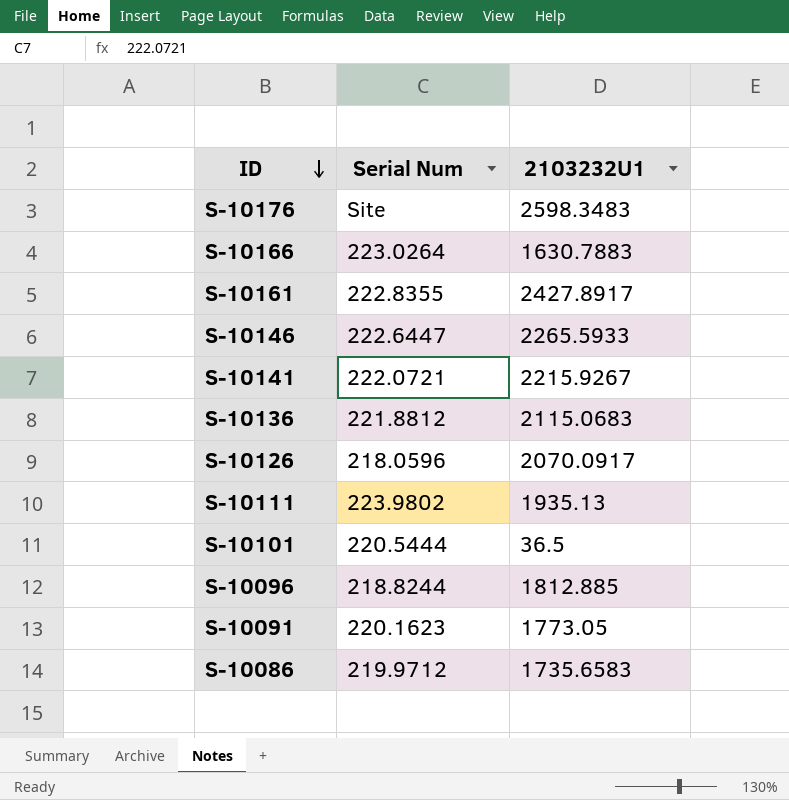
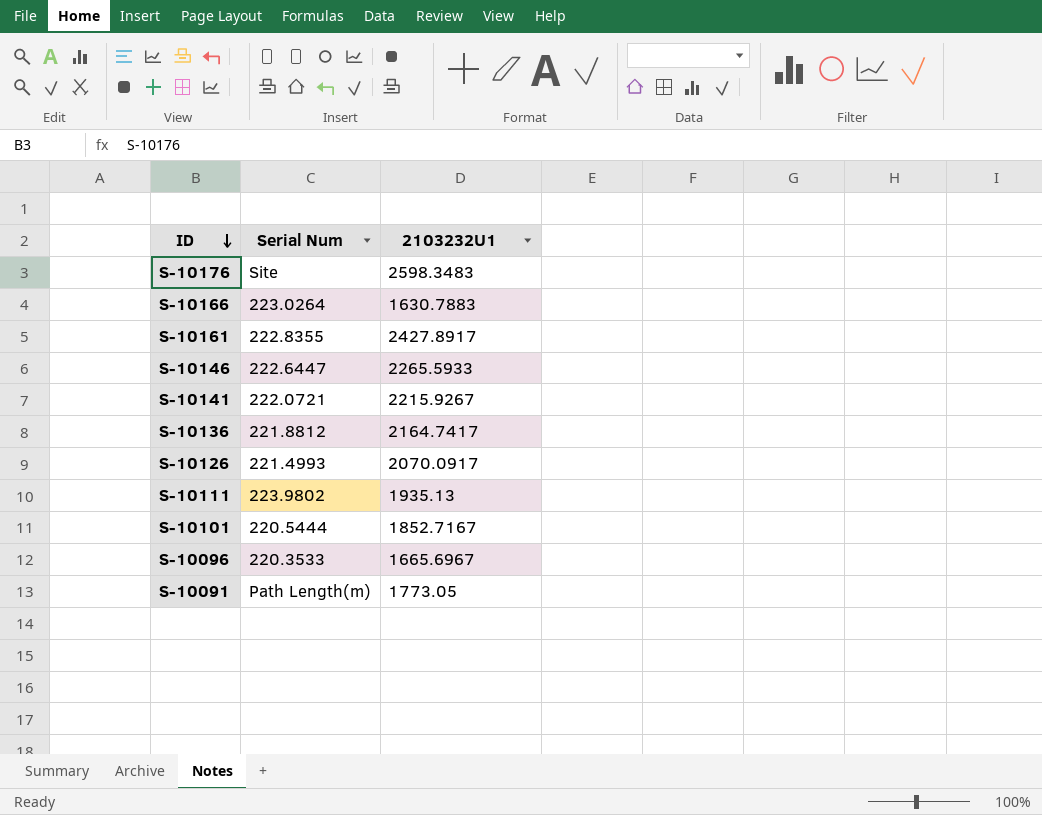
row S-10086: 219.9712 | 1735.6583 -> none
S-10136 | 2103232U1: 2115.0683 -> 2164.7417
S-10126 | Serial Num: 218.0596 -> 221.4993
S-10101 | 2103232U1: 36.5 -> 1852.7167
S-10096 | Serial Num: 218.8244 -> 220.3533
S-10096 | 2103232U1: 1812.885 -> 1665.6967
S-10091 | Serial Num: 220.1623 -> Path Length(m)

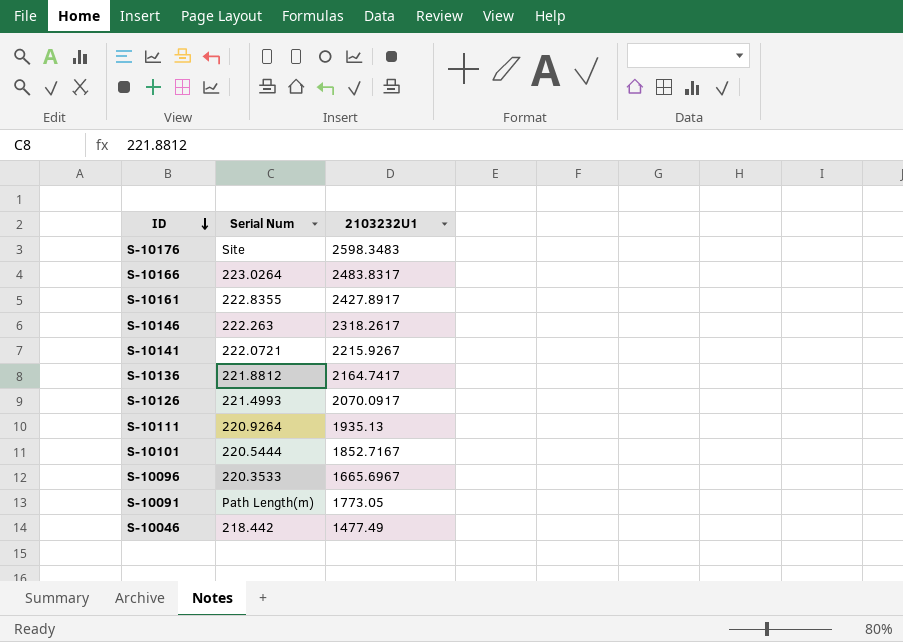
S-10166 | 2103232U1: 1630.7883 -> 2483.8317
S-10146 | Serial Num: 222.6447 -> 222.263
S-10146 | 2103232U1: 2265.5933 -> 2318.2617
S-10111 | Serial Num: 223.9802 -> 220.9264
row S-10046: none -> 218.442 | 1477.49

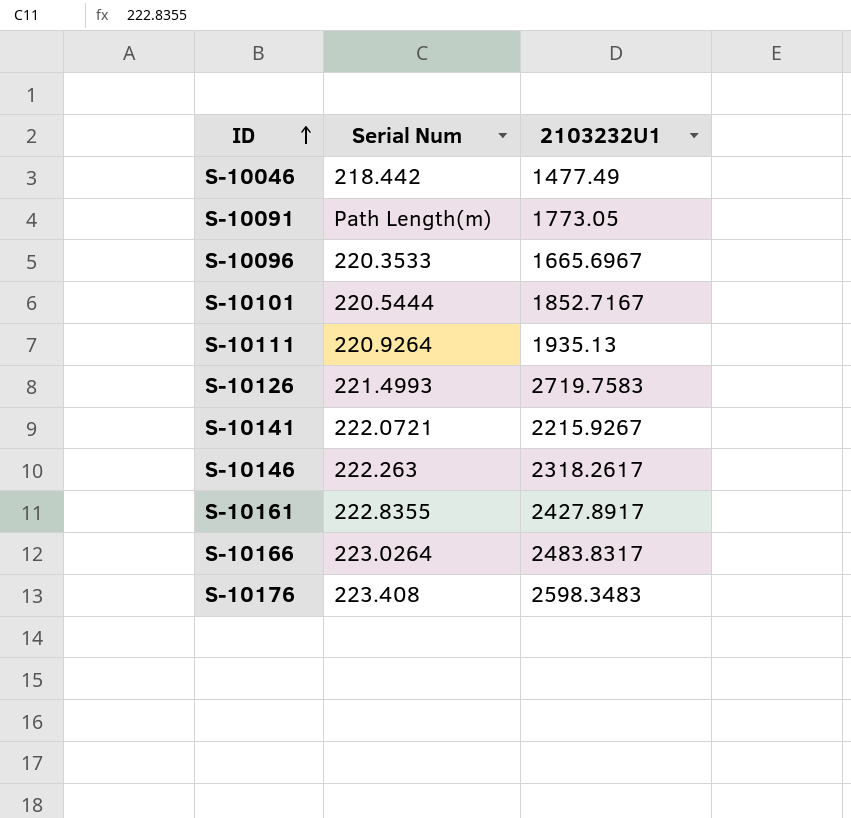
row order: ID descending -> ID ascending
row S-10136: 221.8812 | 2164.7417 -> none
S-10126 | 2103232U1: 2070.0917 -> 2719.7583
S-10176 | Serial Num: Site -> 223.408

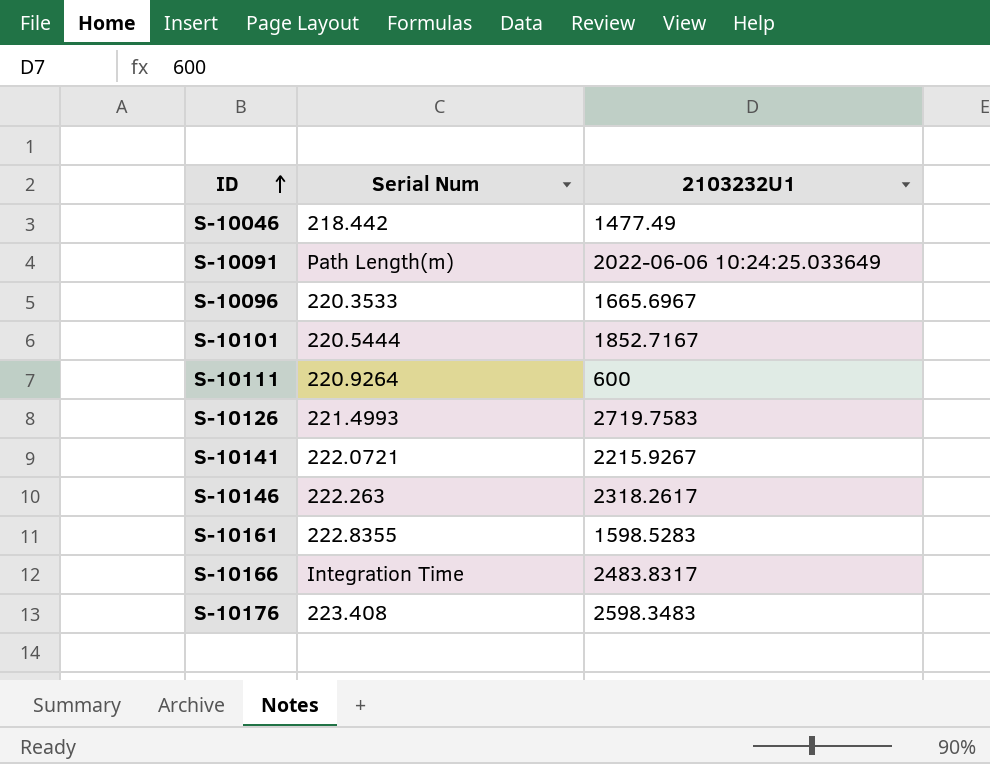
S-10091 | 2103232U1: 1773.05 -> 2022-06-06 10:24:25.033649
S-10111 | 2103232U1: 1935.13 -> 600
S-10161 | 2103232U1: 2427.8917 -> 1598.5283
S-10166 | Serial Num: 223.0264 -> Integration Time

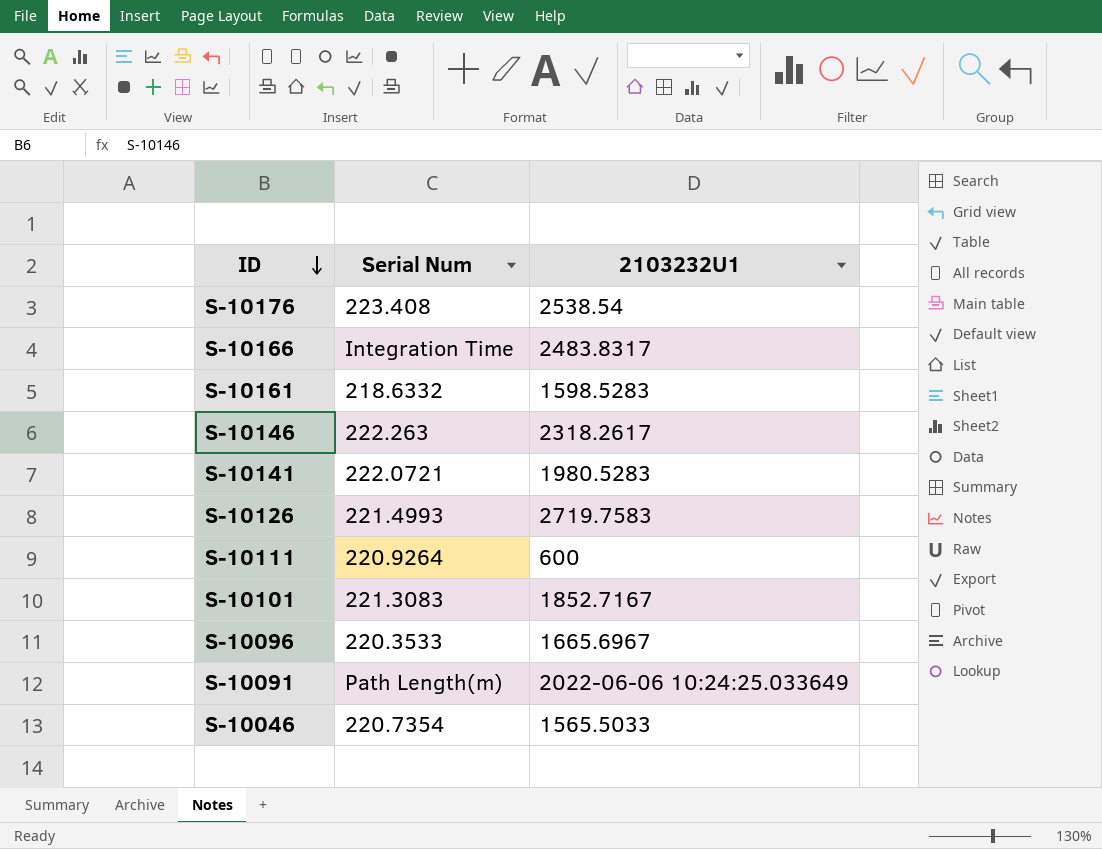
row order: ID ascending -> ID descending
S-10176 | 2103232U1: 2598.3483 -> 2538.54
S-10161 | Serial Num: 222.8355 -> 218.6332
S-10141 | 2103232U1: 2215.9267 -> 1980.5283
S-10101 | Serial Num: 220.5444 -> 221.3083
S-10046 | Serial Num: 218.442 -> 220.7354
S-10046 | 2103232U1: 1477.49 -> 1565.5033

